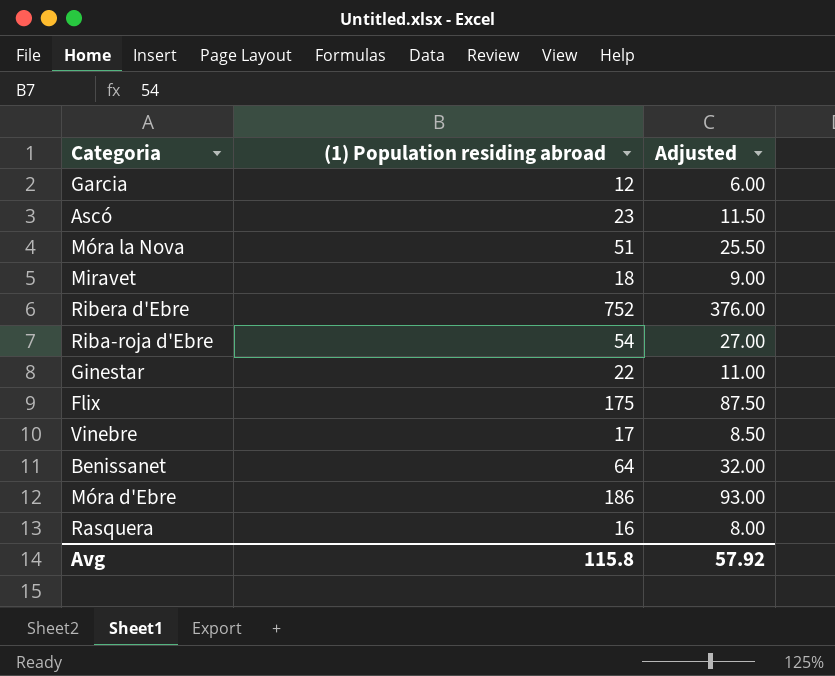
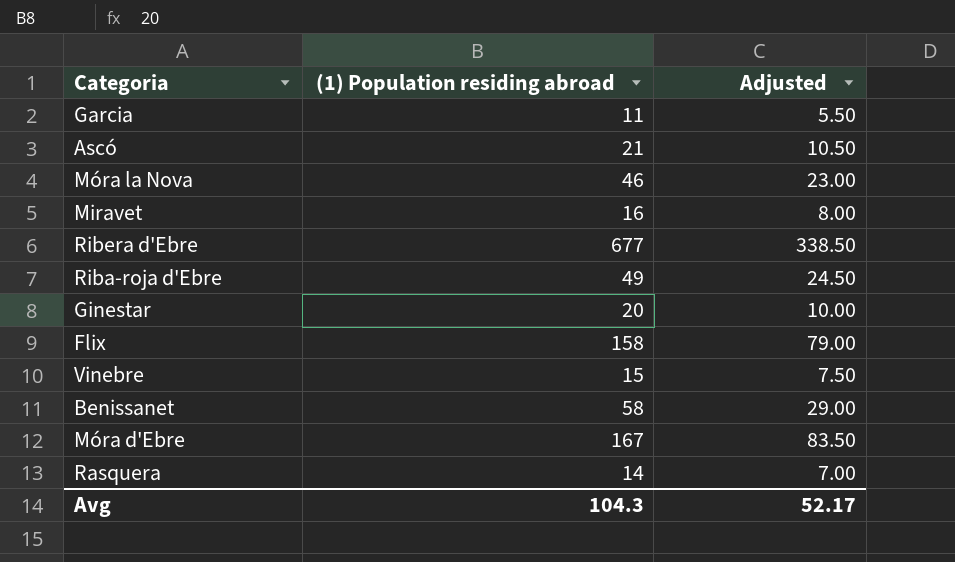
Garcia | (1) Population residing abroad: 12 -> 11
Garcia | Adjusted: 6.00 -> 5.50
Ascó | (1) Population residing abroad: 23 -> 21
Ascó | Adjusted: 11.50 -> 10.50
Móra la Nova | (1) Population residing abroad: 51 -> 46
Móra la Nova | Adjusted: 25.50 -> 23.00
Miravet | (1) Population residing abroad: 18 -> 16
Miravet | Adjusted: 9.00 -> 8.00
Ribera d'Ebre | (1) Population residing abroad: 752 -> 677
Ribera d'Ebre | Adjusted: 376.00 -> 338.50
Riba-roja d'Ebre | (1) Population residing abroad: 54 -> 49
Riba-roja d'Ebre | Adjusted: 27.00 -> 24.50
Ginestar | (1) Population residing abroad: 22 -> 20
Ginestar | Adjusted: 11.00 -> 10.00
Flix | (1) Population residing abroad: 175 -> 158
Flix | Adjusted: 87.50 -> 79.00
Vinebre | (1) Population residing abroad: 17 -> 15
Vinebre | Adjusted: 8.50 -> 7.50
Benissanet | (1) Population residing abroad: 64 -> 58
Benissanet | Adjusted: 32.00 -> 29.00
Móra d'Ebre | (1) Population residing abroad: 186 -> 167
Móra d'Ebre | Adjusted: 93.00 -> 83.50
Rasquera | (1) Population residing abroad: 16 -> 14
Rasquera | Adjusted: 8.00 -> 7.00
Avg | (1) Population residing abroad: 115.8 -> 104.3
Avg | Adjusted: 57.92 -> 52.17

